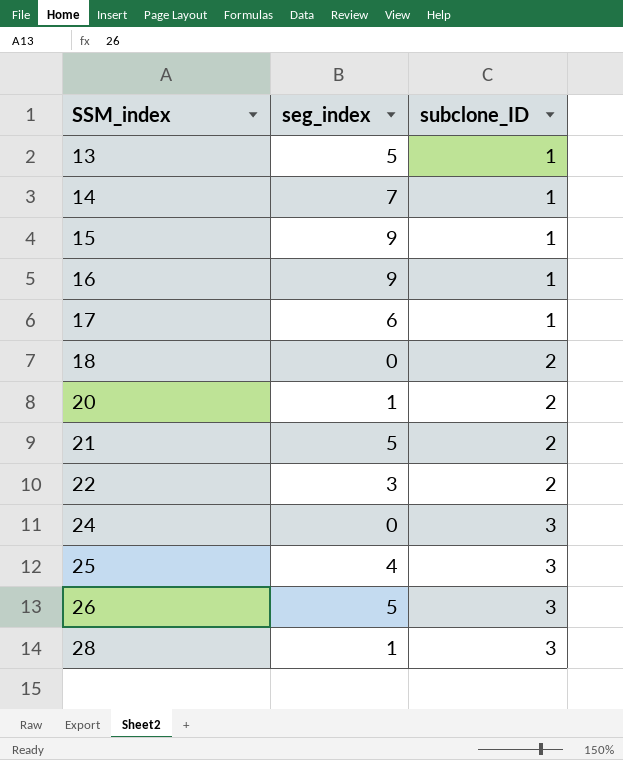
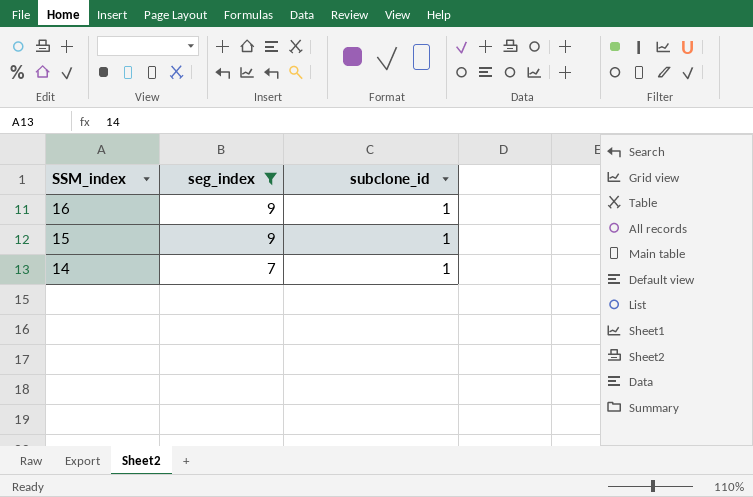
filter: none -> seg_index >= 7
row order: SSM_index ascending -> SSM_index descending
column name: subclone_ID -> subclone_id

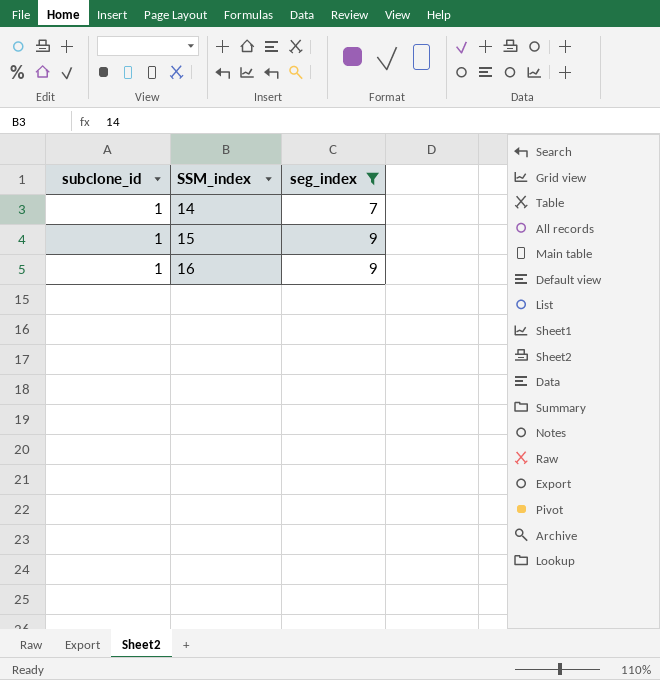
row order: SSM_index descending -> SSM_index ascending
column subclone_id | position: 3 -> 1

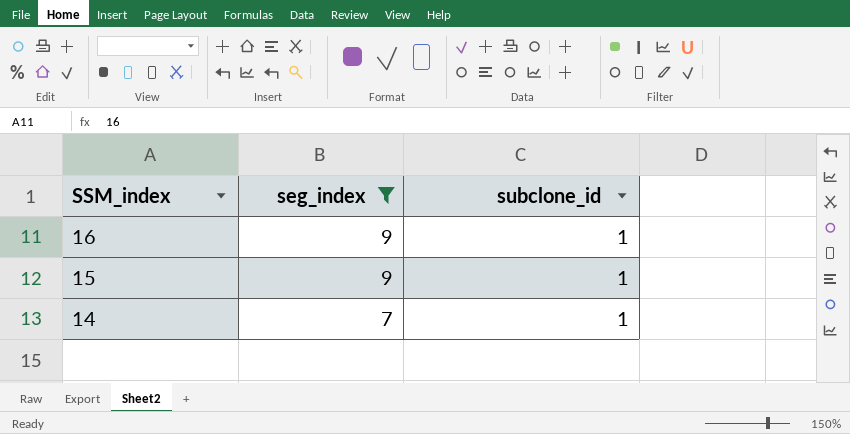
row order: SSM_index ascending -> SSM_index descending
column subclone_id | position: 1 -> 3

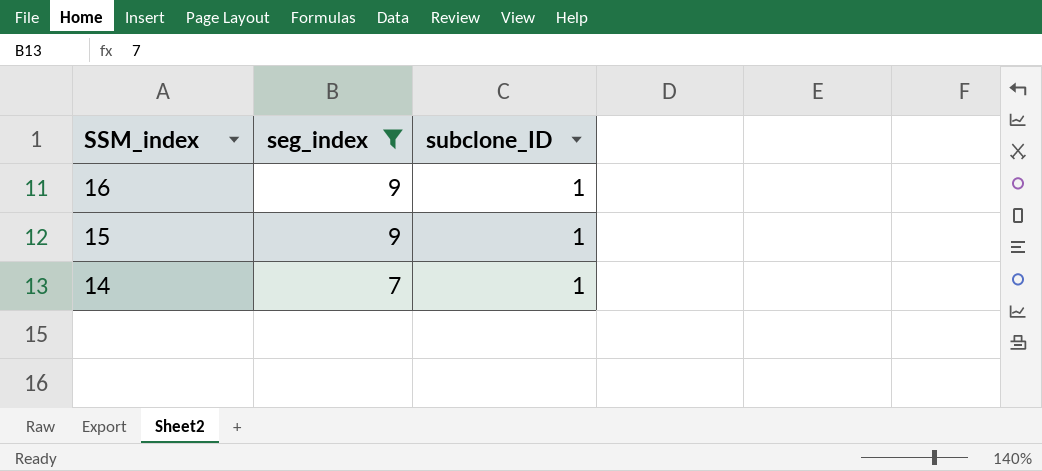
column name: subclone_id -> subclone_ID

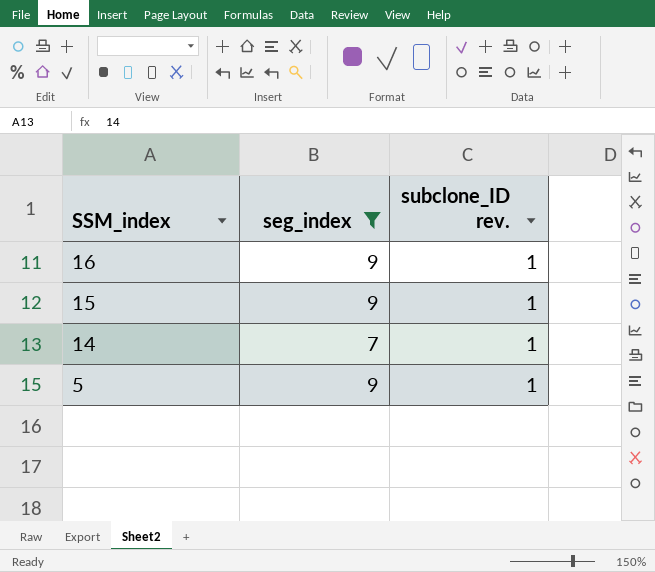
column name: subclone_ID -> subclone_ID rev.
row 5: none -> 9 | 1

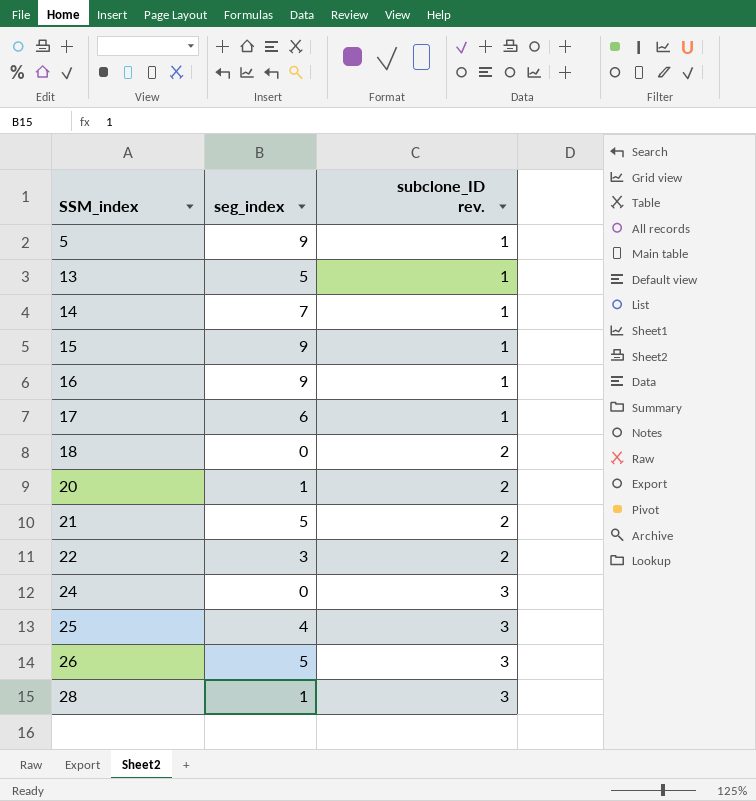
filter: seg_index >= 7 -> none
row order: SSM_index descending -> SSM_index ascending

